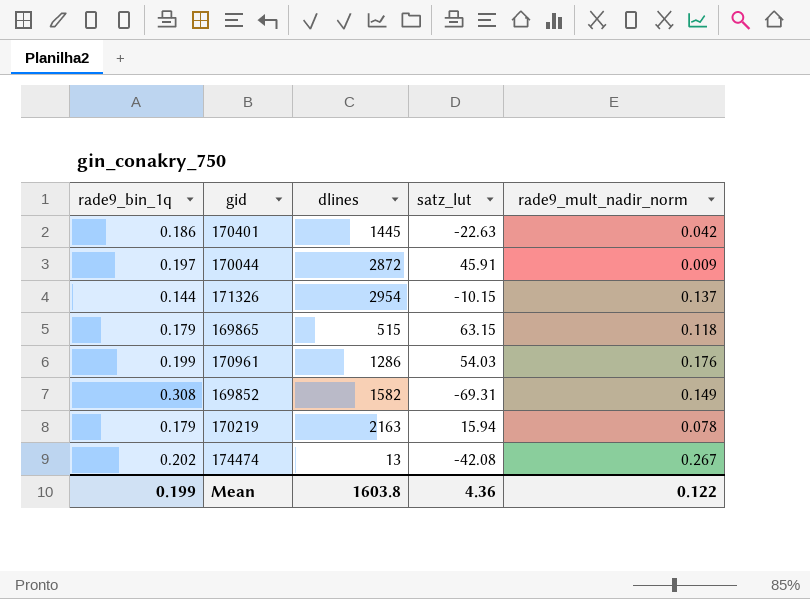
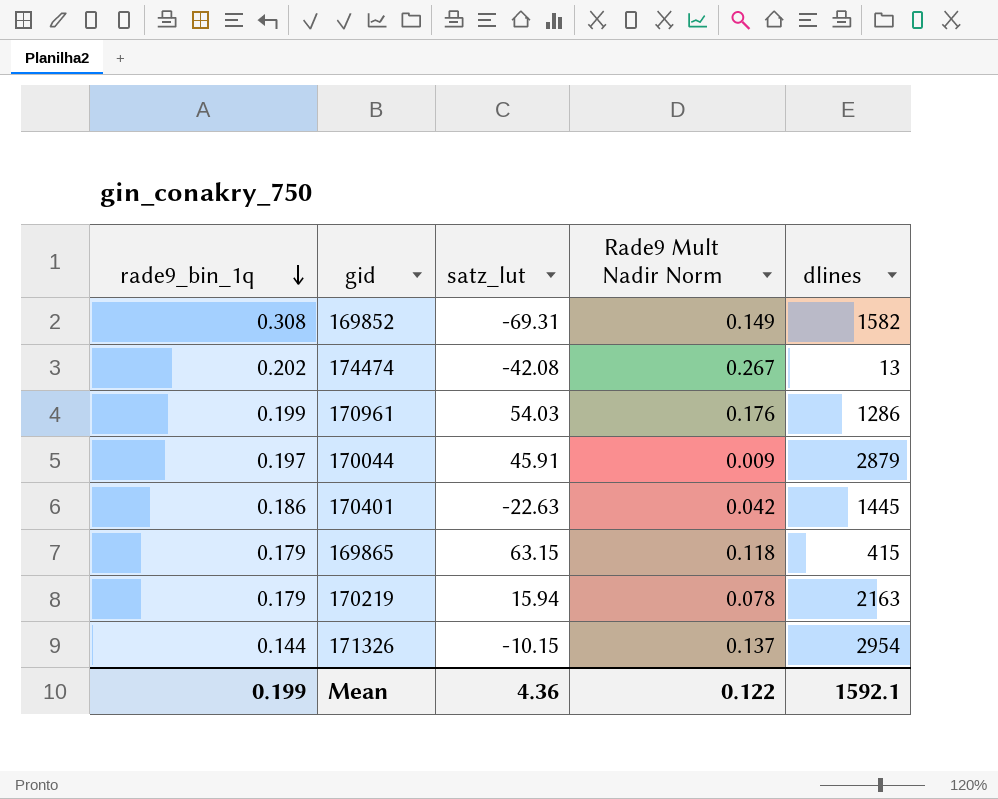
row order: none -> rade9_bin_1q descending
column name: rade9_mult_nadir_norm -> Rade9 Mult Nadir Norm
column dlines | position: 3 -> 5
170044 | dlines: 2872 -> 2879
169865 | dlines: 515 -> 415
Mean | dlines: 1603.8 -> 1592.1

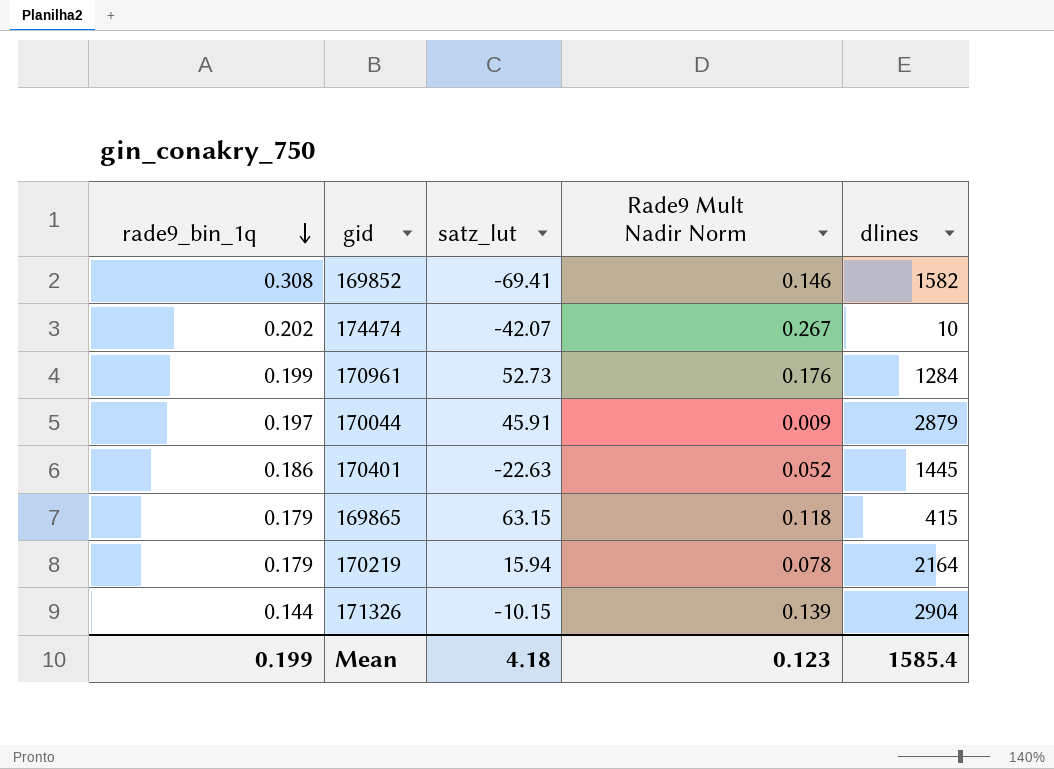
169852 | satz_lut: -69.31 -> -69.41
169852 | Rade9 Mult Nadir Norm: 0.149 -> 0.146
174474 | satz_lut: -42.08 -> -42.07
174474 | dlines: 13 -> 10
170961 | satz_lut: 54.03 -> 52.73
170961 | dlines: 1286 -> 1284
170401 | Rade9 Mult Nadir Norm: 0.042 -> 0.052
170219 | dlines: 2163 -> 2164
171326 | Rade9 Mult Nadir Norm: 0.137 -> 0.139
171326 | dlines: 2954 -> 2904
Mean | satz_lut: 4.36 -> 4.18
Mean | Rade9 Mult Nadir Norm: 0.122 -> 0.123
Mean | dlines: 1592.1 -> 1585.4

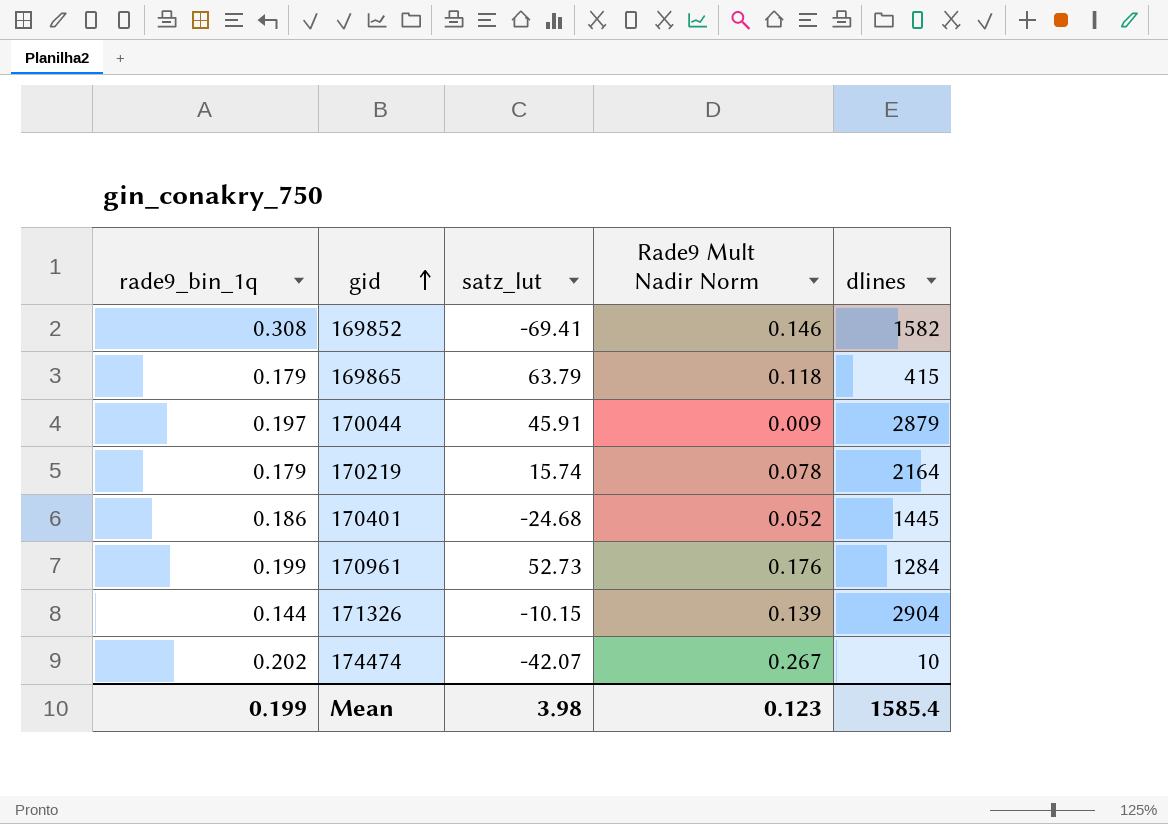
row order: rade9_bin_1q descending -> gid ascending
169865 | satz_lut: 63.15 -> 63.79
170219 | satz_lut: 15.94 -> 15.74
170401 | satz_lut: -22.63 -> -24.68
Mean | satz_lut: 4.18 -> 3.98

